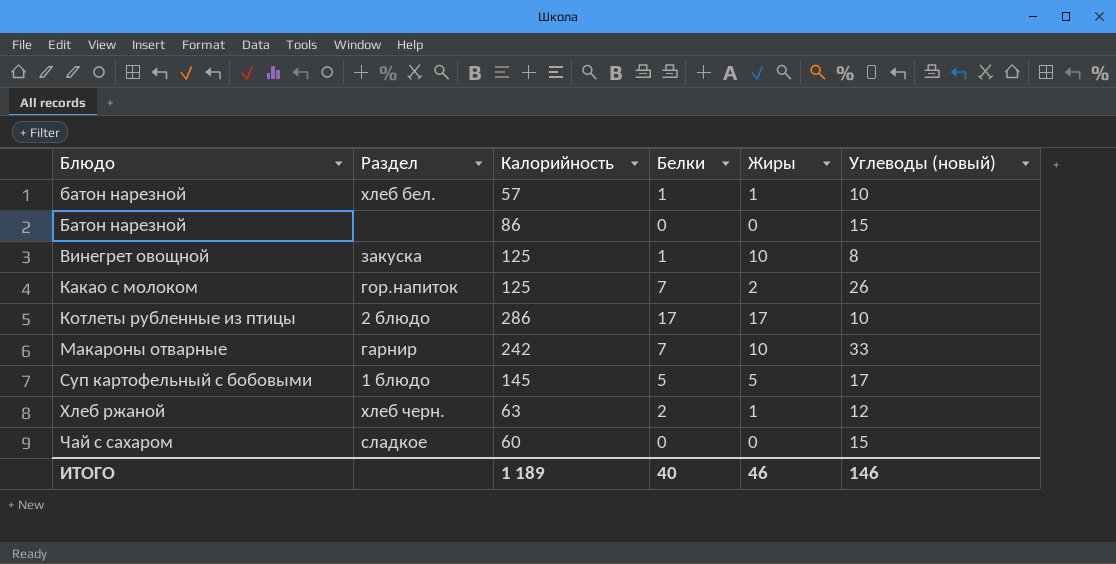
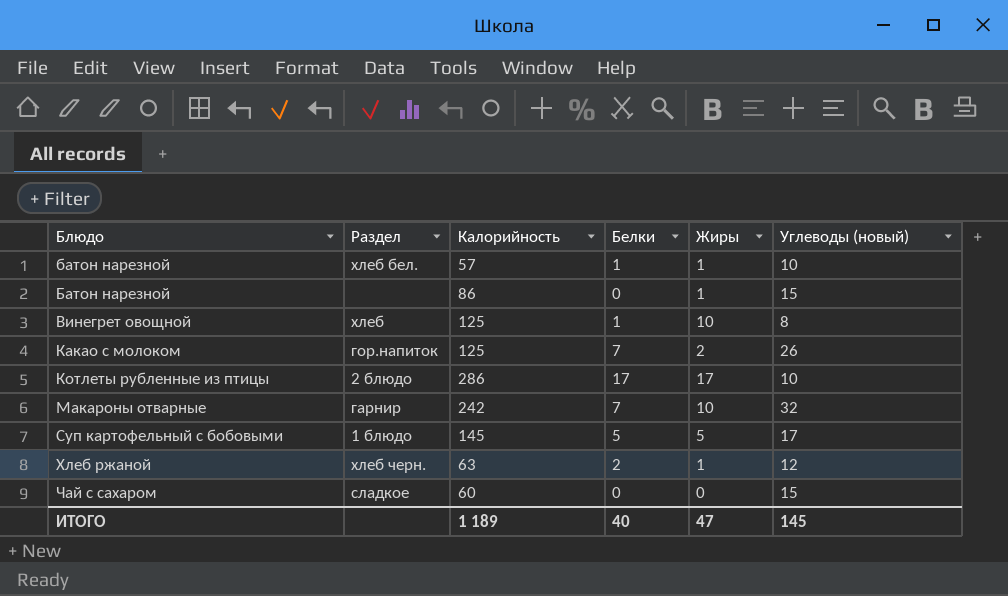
Батон нарезной | Жиры: 0 -> 1
Винегрет овощной | Раздел: закуска -> хлеб
Макароны отварные | Углеводы (новый): 33 -> 32
ИТОГО | Жиры: 46 -> 47
ИТОГО | Углеводы (новый): 146 -> 145

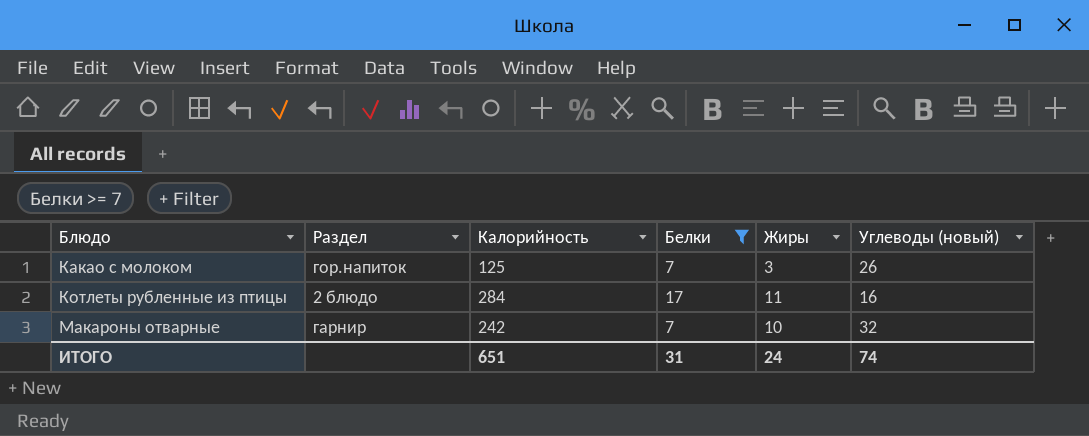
filter: none -> Белки >= 7
Какао с молоком | Жиры: 2 -> 3
Котлеты рубленные из птицы | Калорийность: 286 -> 284
Котлеты рубленные из птицы | Жиры: 17 -> 11
Котлеты рубленные из птицы | Углеводы (новый): 10 -> 16
ИТОГО | Калорийность: 1 189 -> 651
ИТОГО | Белки: 40 -> 31
ИТОГО | Жиры: 47 -> 24
ИТОГО | Углеводы (новый): 145 -> 74

